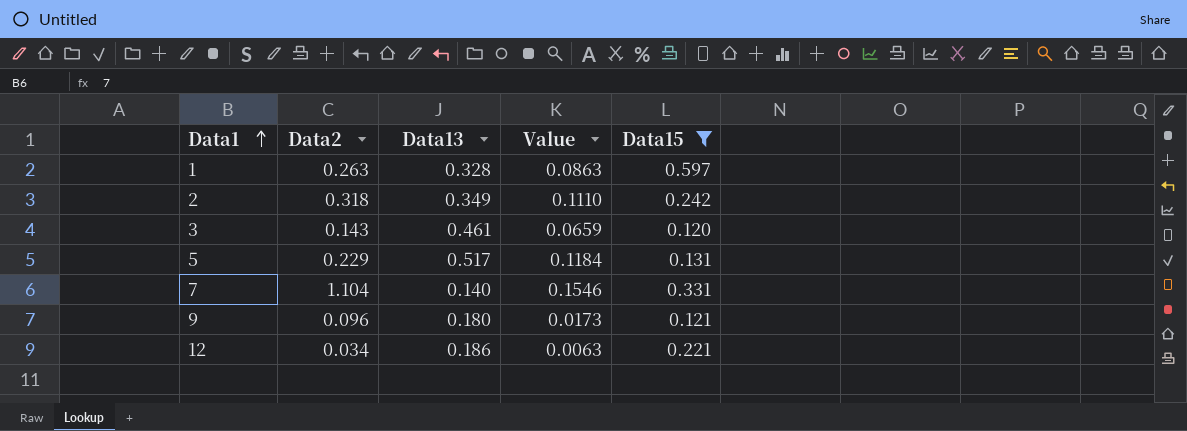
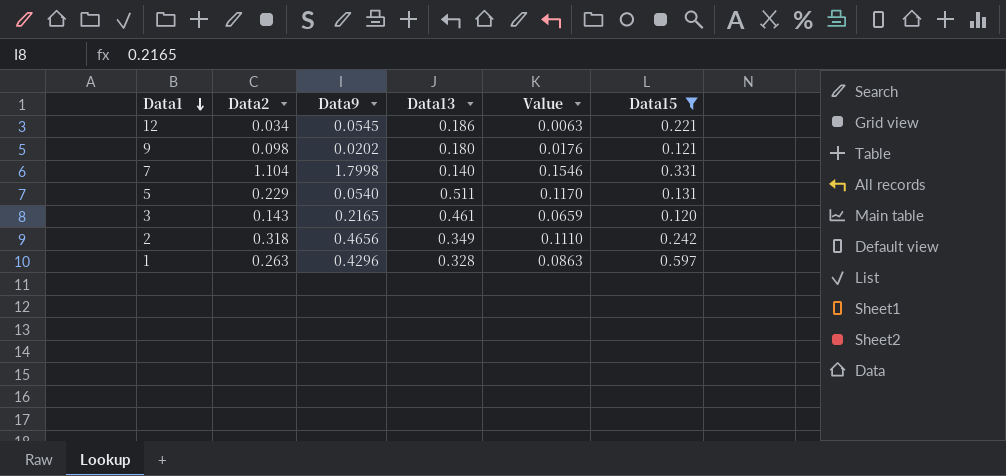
row order: Data1 ascending -> Data1 descending
column Data9 | position: none -> 3
9 | Data2: 0.096 -> 0.098
9 | Value: 0.0173 -> 0.0176
5 | Data13: 0.517 -> 0.511
5 | Value: 0.1184 -> 0.1170

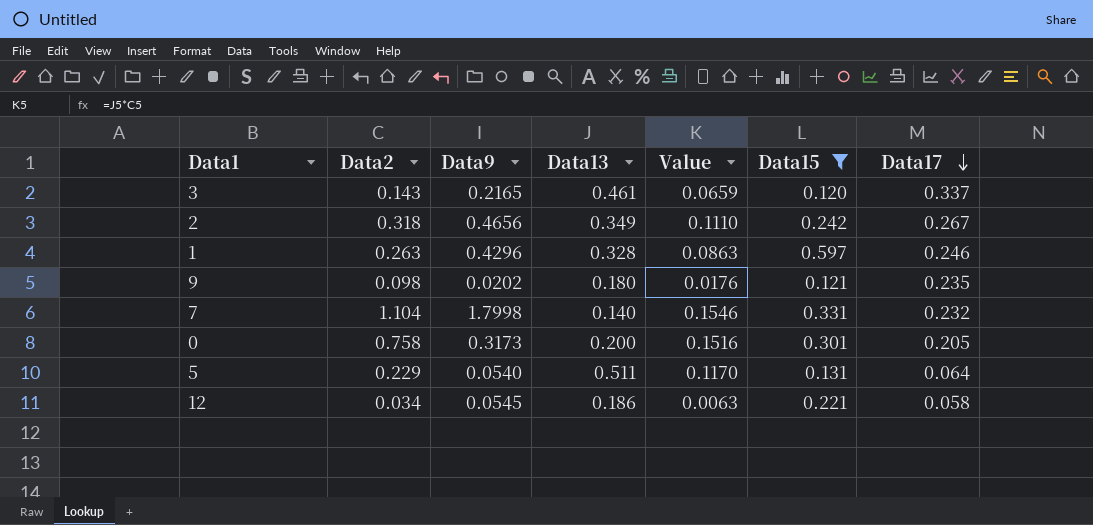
row order: Data1 descending -> Data17 descending
column Data17 | position: none -> 7
row 0: none -> 0.758 | 0.3173 | 0.200 | 0.1516 | 0.301 | 0.205

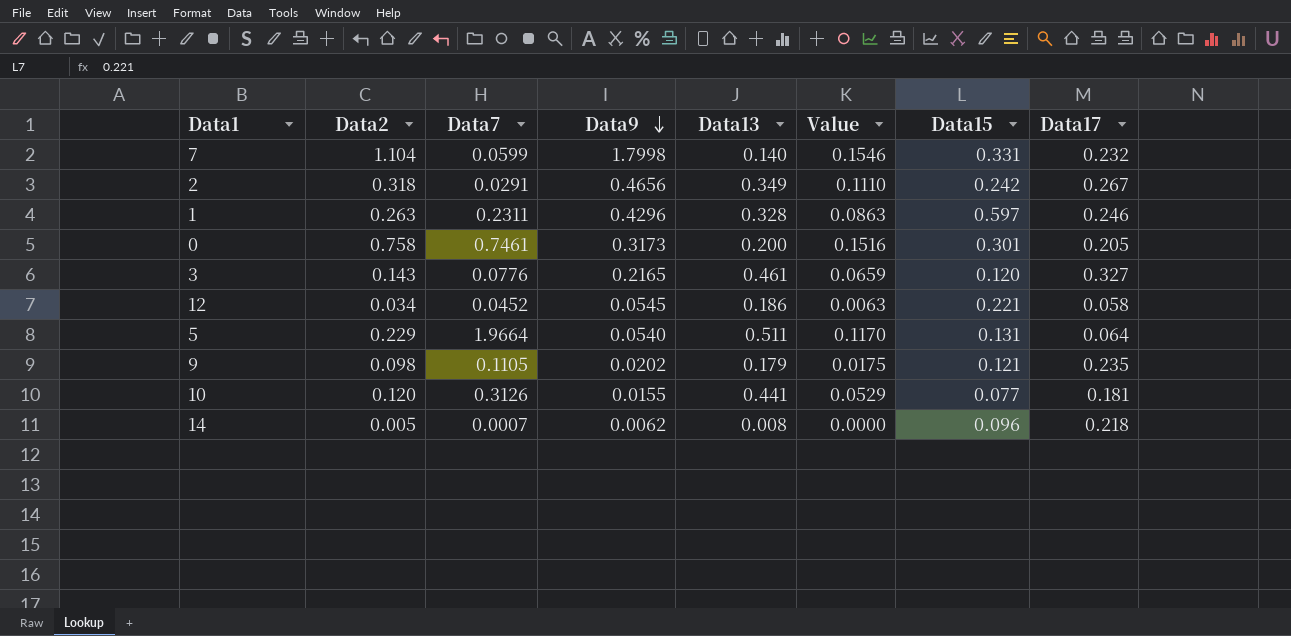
filter: Data15 >= 0.120 -> none
row order: Data17 descending -> Data9 descending
column Data7 | position: none -> 3
3 | Data17: 0.337 -> 0.327
9 | Data13: 0.180 -> 0.179
9 | Value: 0.0176 -> 0.0175

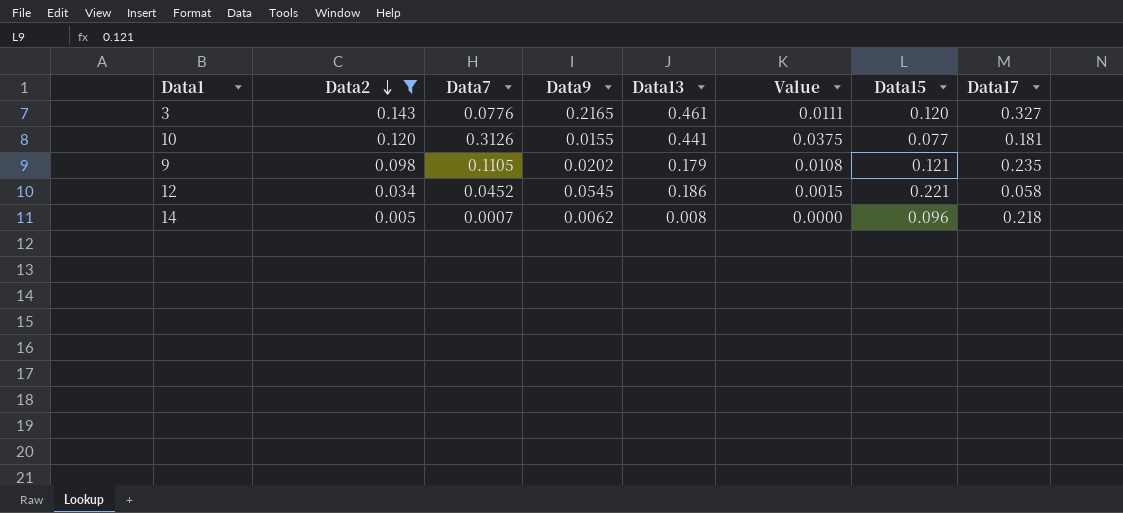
filter: none -> Data2 <= 0.143
row order: Data9 descending -> Data2 descending
column Value | formula: [Data2] * [Data13] -> [Data2] * [Data7]

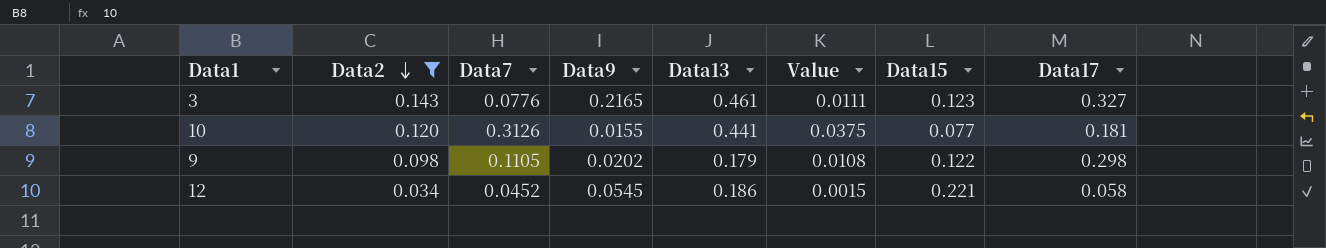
row 14: 0.005 | 0.0007 | 0.0062 | 0.008 | 0.0000 | 0.096 | 0.218 -> none
3 | Data15: 0.120 -> 0.123
9 | Data15: 0.121 -> 0.122
9 | Data17: 0.235 -> 0.298

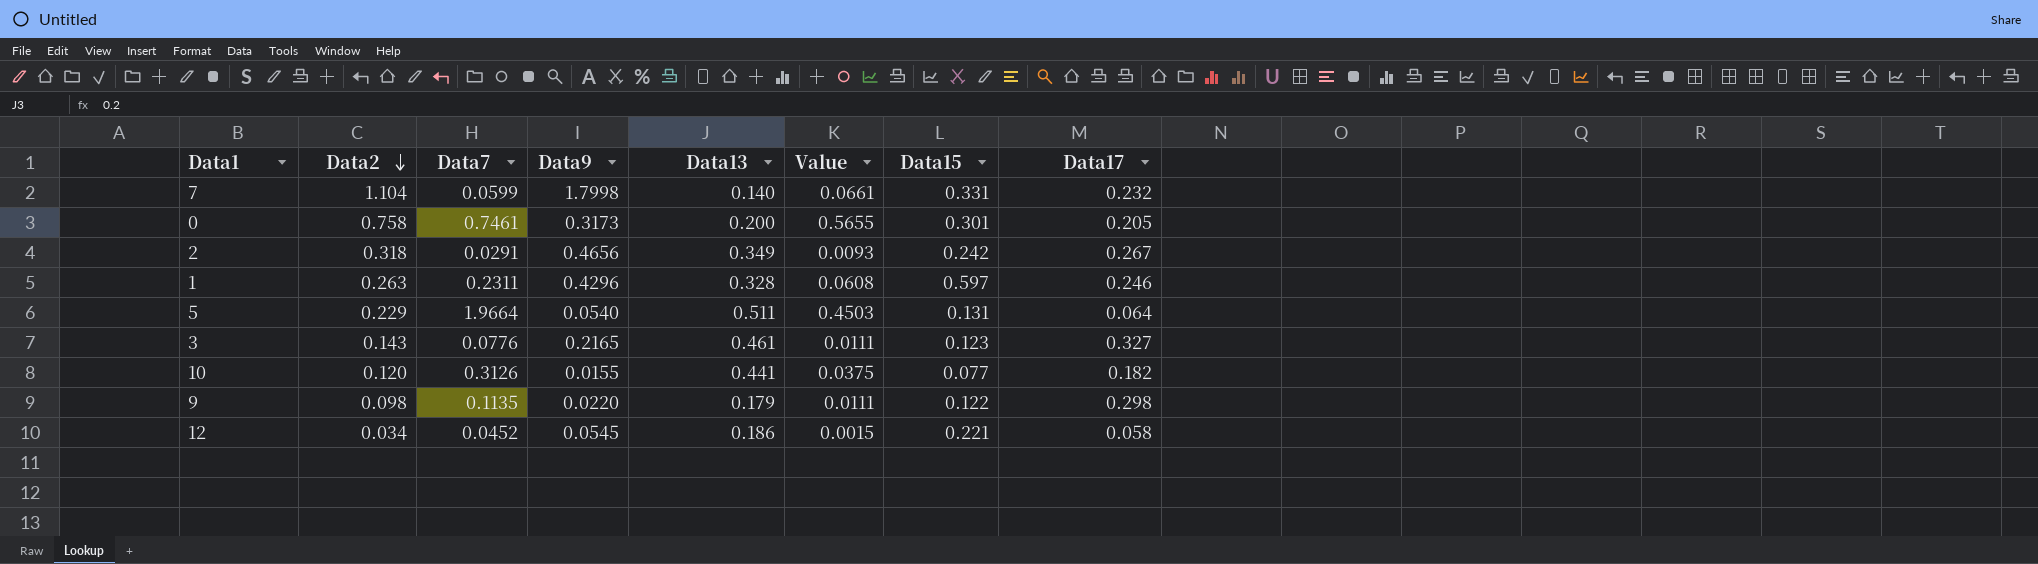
filter: Data2 <= 0.143 -> none
10 | Data17: 0.181 -> 0.182
9 | Data7: 0.1105 -> 0.1135
9 | Data9: 0.0202 -> 0.0220
9 | Value: 0.0108 -> 0.0111

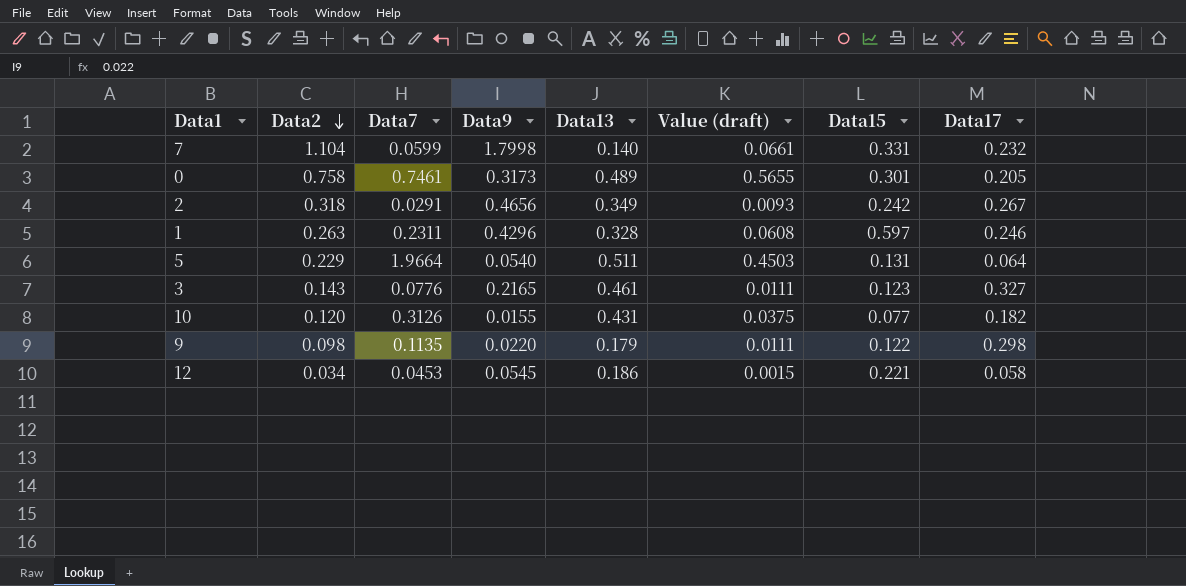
column name: Value -> Value (draft)
0 | Data13: 0.200 -> 0.489
10 | Data13: 0.441 -> 0.431
12 | Data7: 0.0452 -> 0.0453

